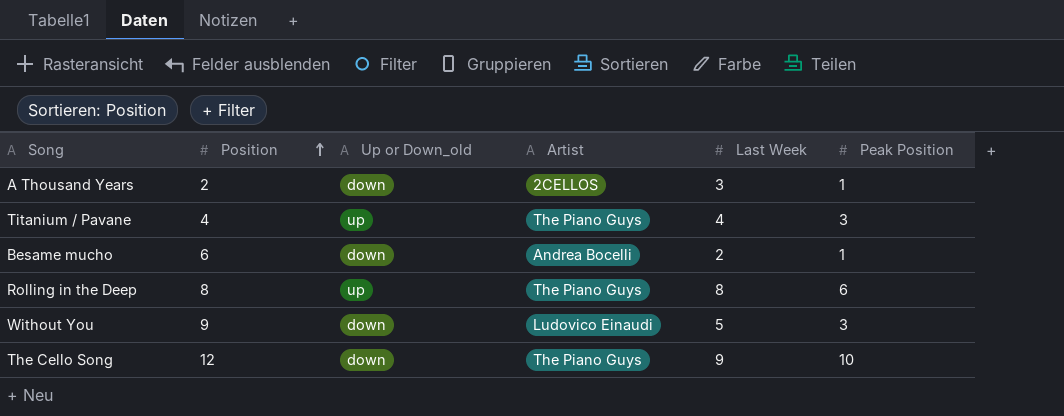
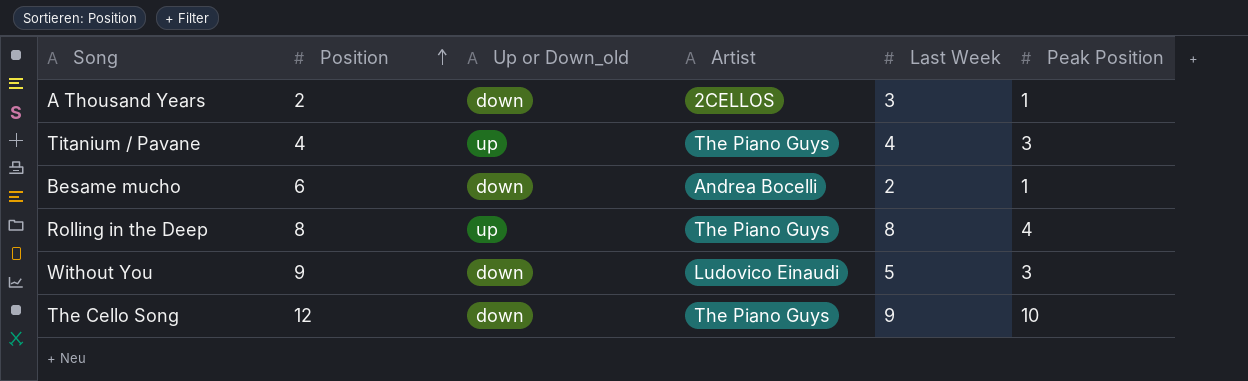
Rolling in the Deep | Peak Position: 6 -> 4

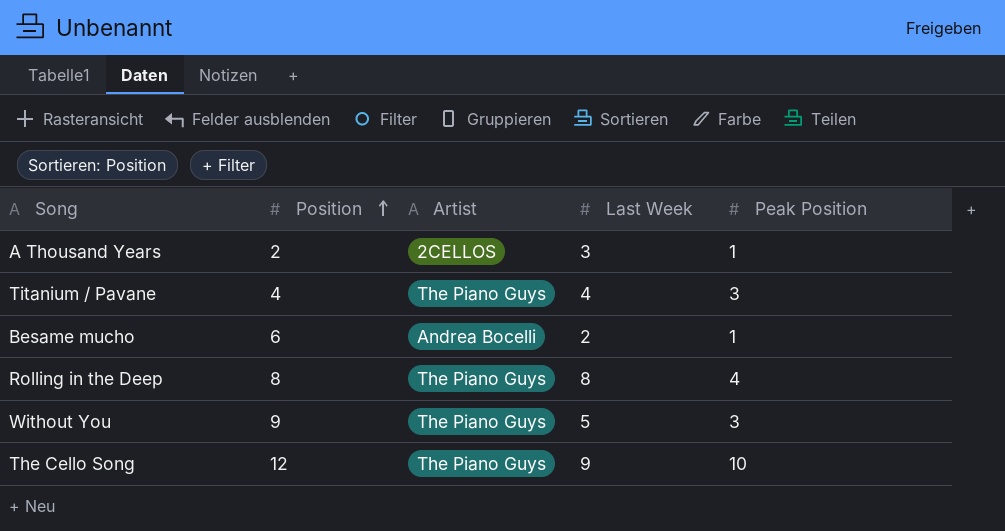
column Up or Down_old | position: 3 -> none
Without You | Artist: Ludovico Einaudi -> The Piano Guys

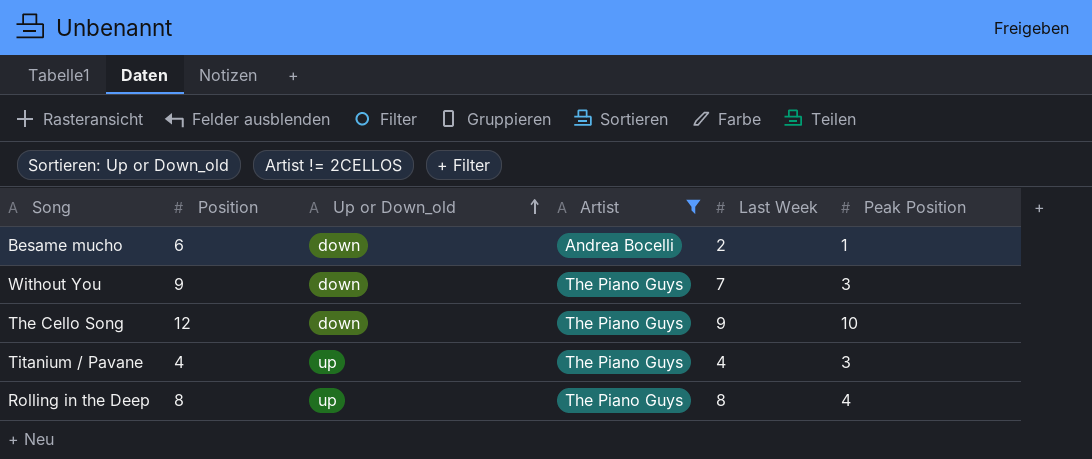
filter: none -> Artist != 2CELLOS
row order: Position ascending -> Up or Down_old ascending
column Up or Down_old | position: none -> 3
Without You | Last Week: 5 -> 7

